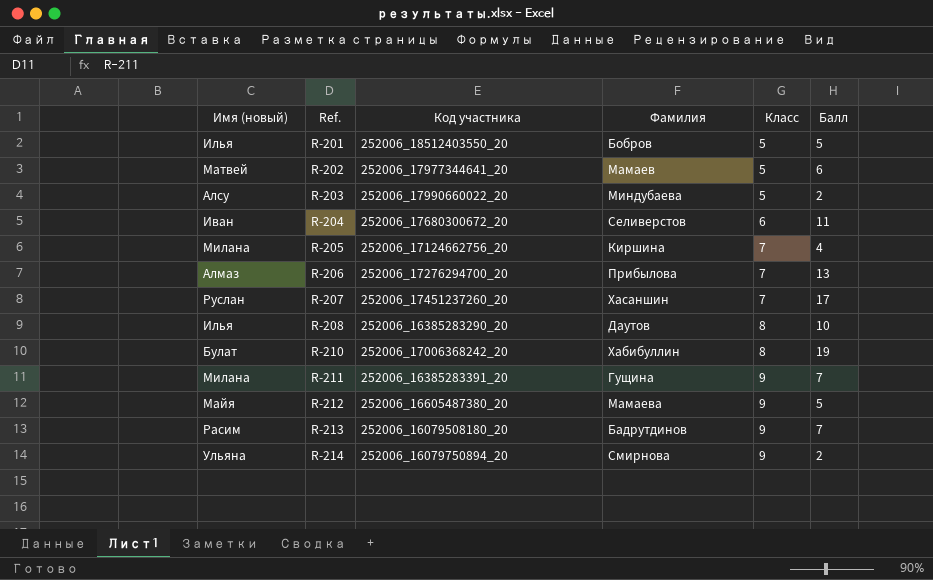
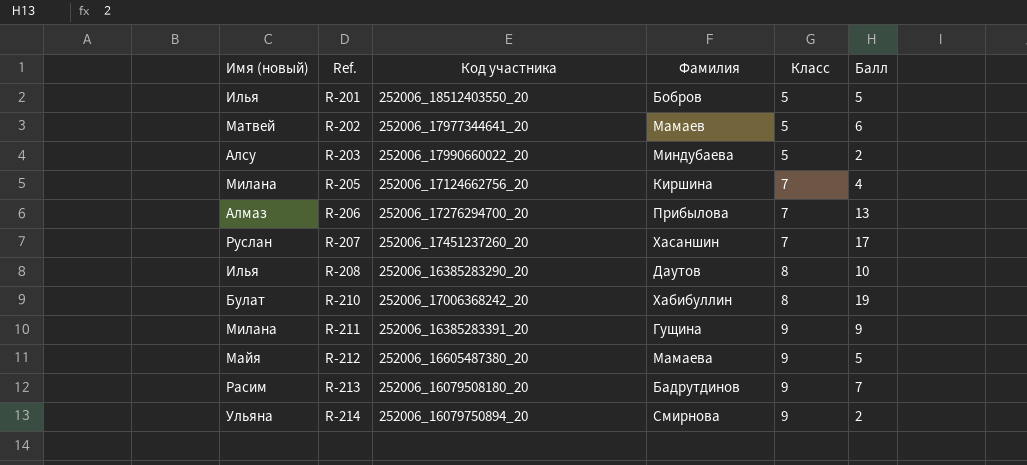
row R-204: Иван | 252006_17680300672_20 | Селиверстов | 6 | 11 -> none
R-211 | Балл: 7 -> 9

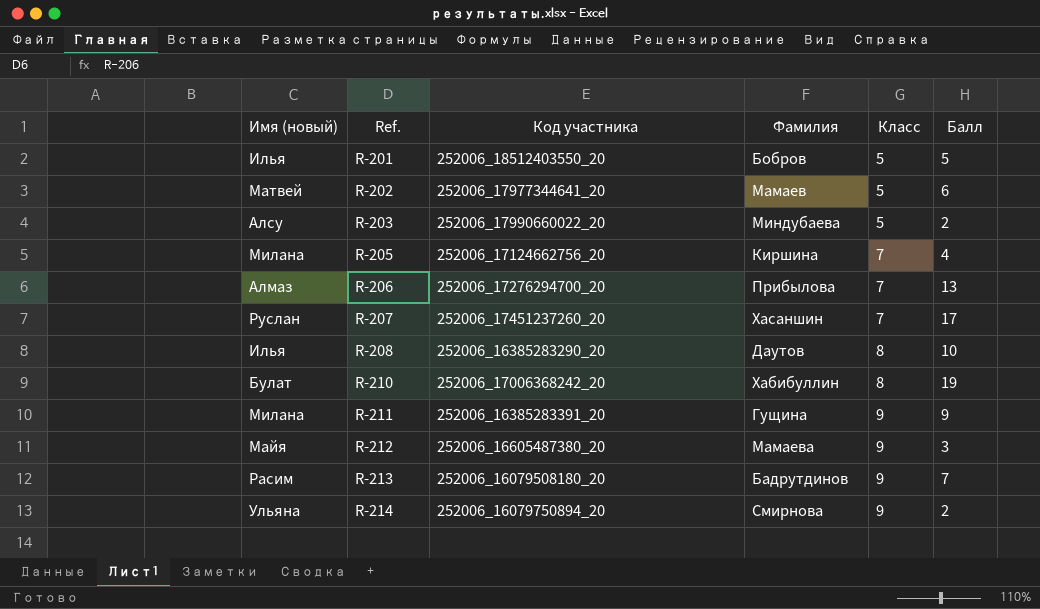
R-212 | Балл: 5 -> 3

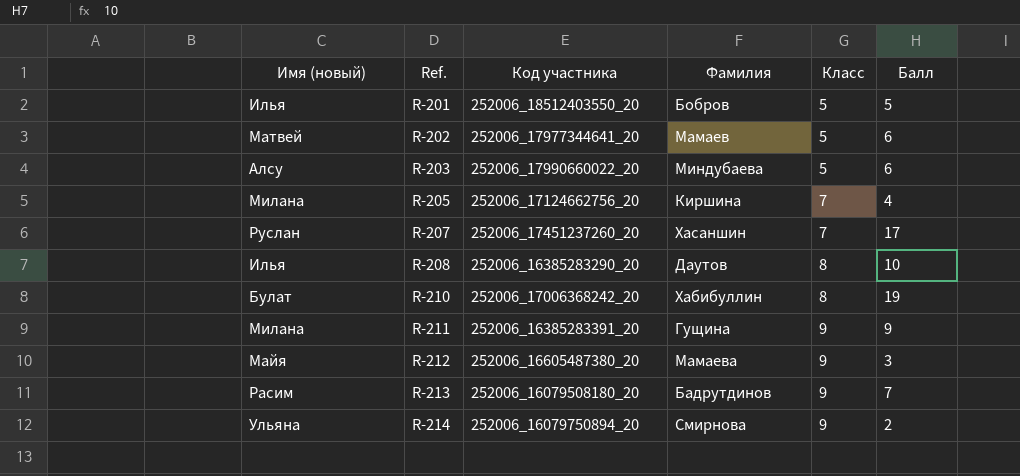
row R-206: Алмаз | 252006_17276294700_20 | Прибылова | 7 | 13 -> none
R-203 | Балл: 2 -> 6

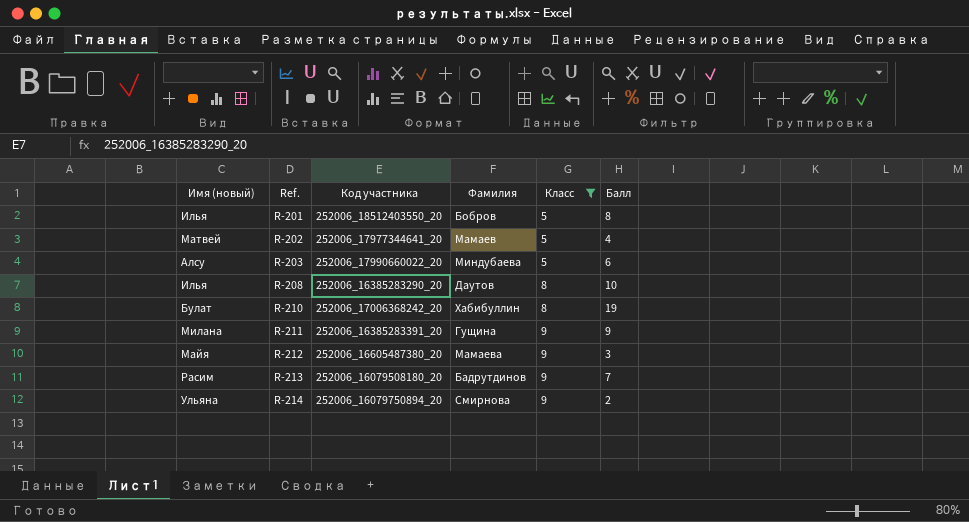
filter: none -> Класс != 7
R-201 | Балл: 5 -> 8
R-202 | Балл: 6 -> 4

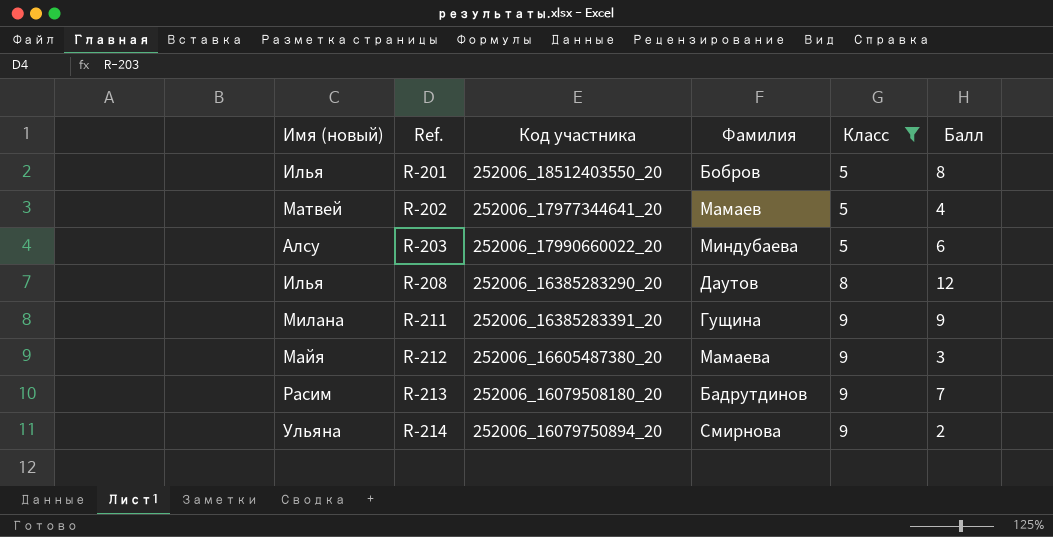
row R-210: Булат | 252006_17006368242_20 | Хабибуллин | 8 | 19 -> none
R-208 | Балл: 10 -> 12

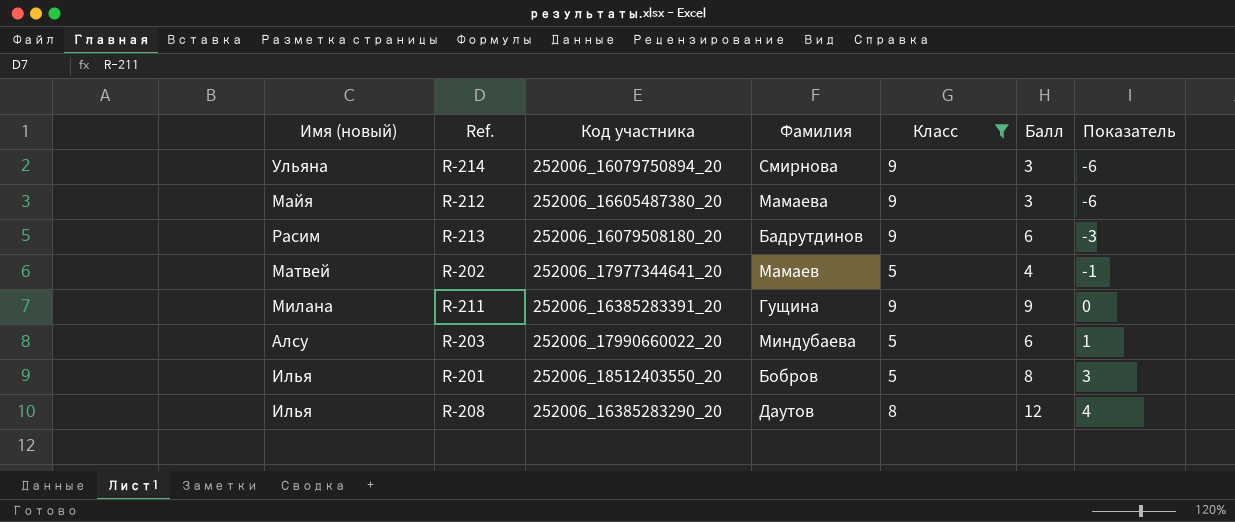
row order: Ref. ascending -> Показатель ascending
column Показатель | formula: none -> [Балл] - [Класс]
R-214 | Балл: 2 -> 3
R-213 | Балл: 7 -> 6

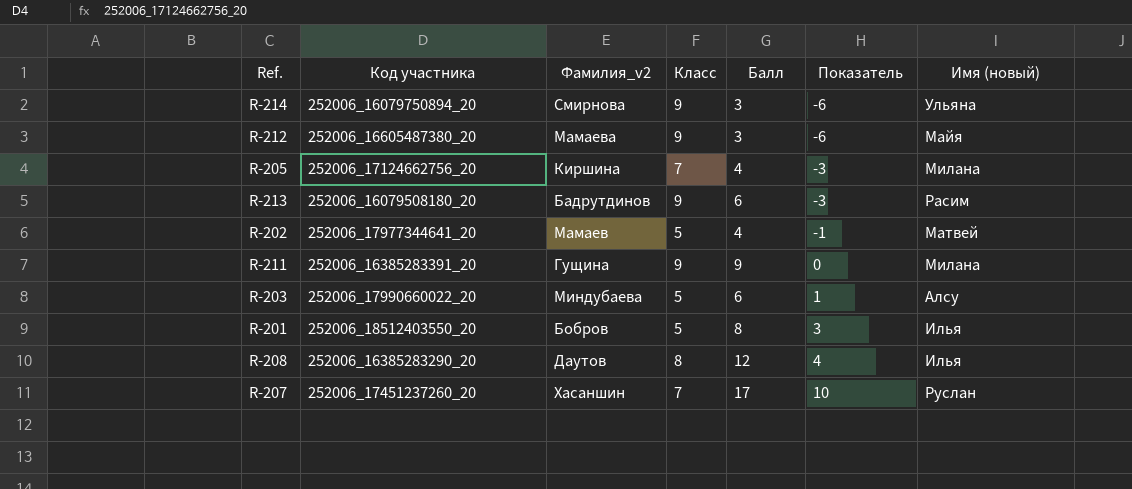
filter: Класс != 7 -> none
column name: Фамилия -> Фамилия_v2
column Имя (новый) | position: 1 -> 7

